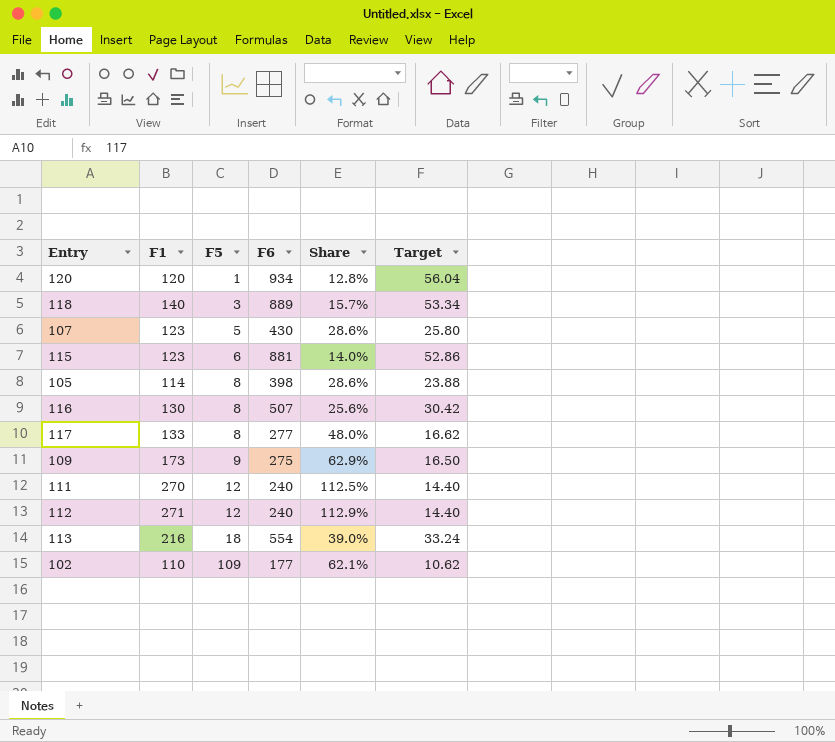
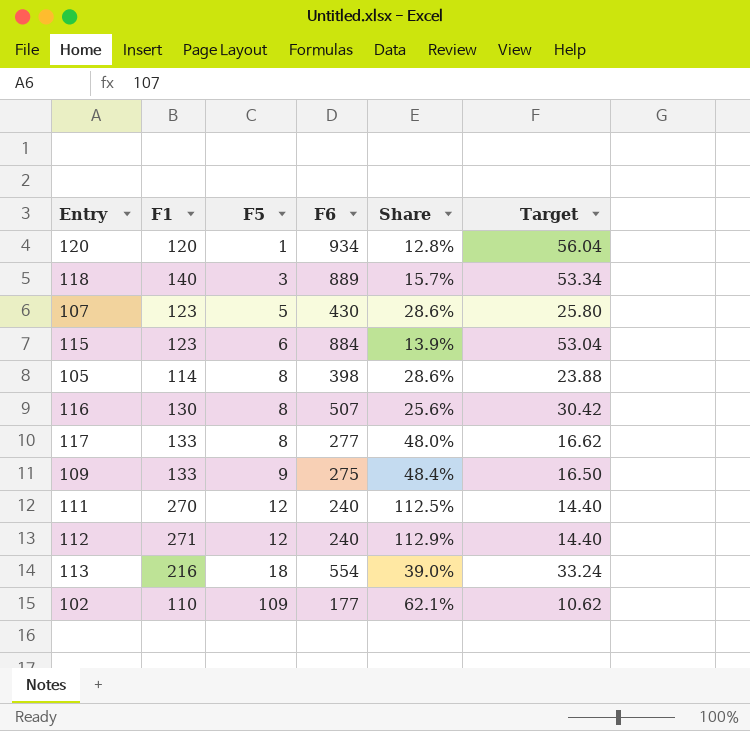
115 | F6: 881 -> 884
115 | Share: 14.0% -> 13.9%
115 | Target: 52.86 -> 53.04
109 | F1: 173 -> 133
109 | Share: 62.9% -> 48.4%

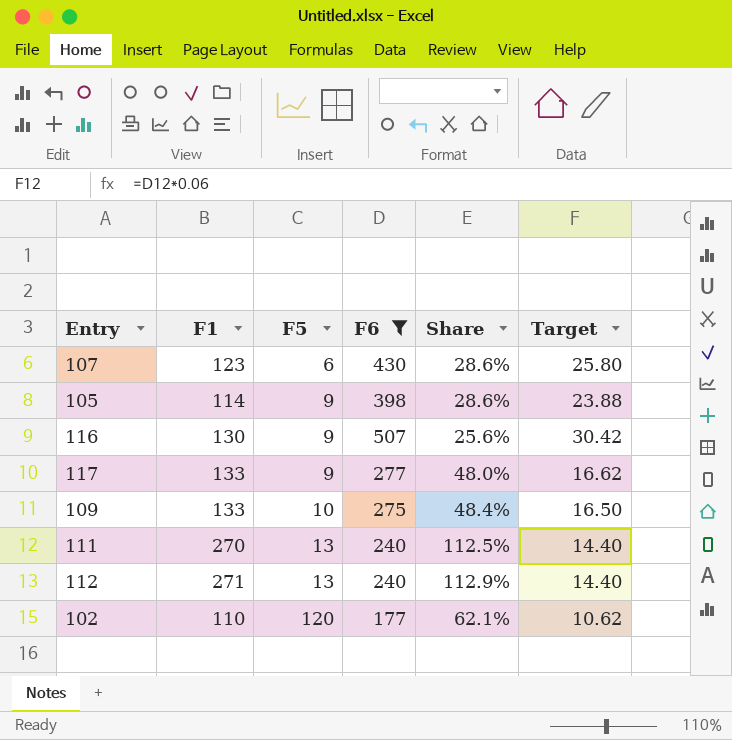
filter: none -> F6 <= 507
107 | F5: 5 -> 6
105 | F5: 8 -> 9
116 | F5: 8 -> 9
117 | F5: 8 -> 9
109 | F5: 9 -> 10
111 | F5: 12 -> 13
112 | F5: 12 -> 13
102 | F5: 109 -> 120

